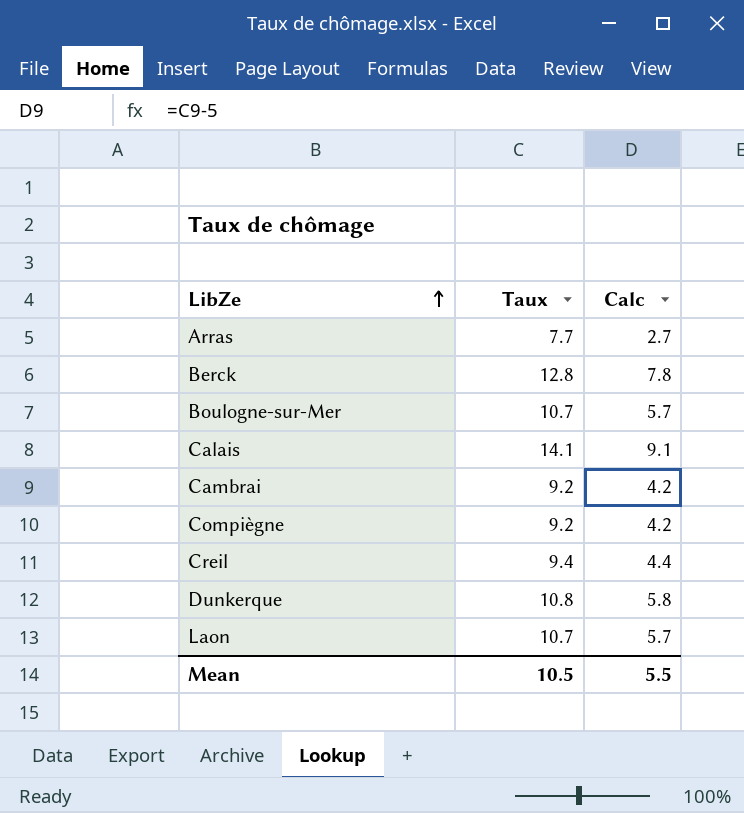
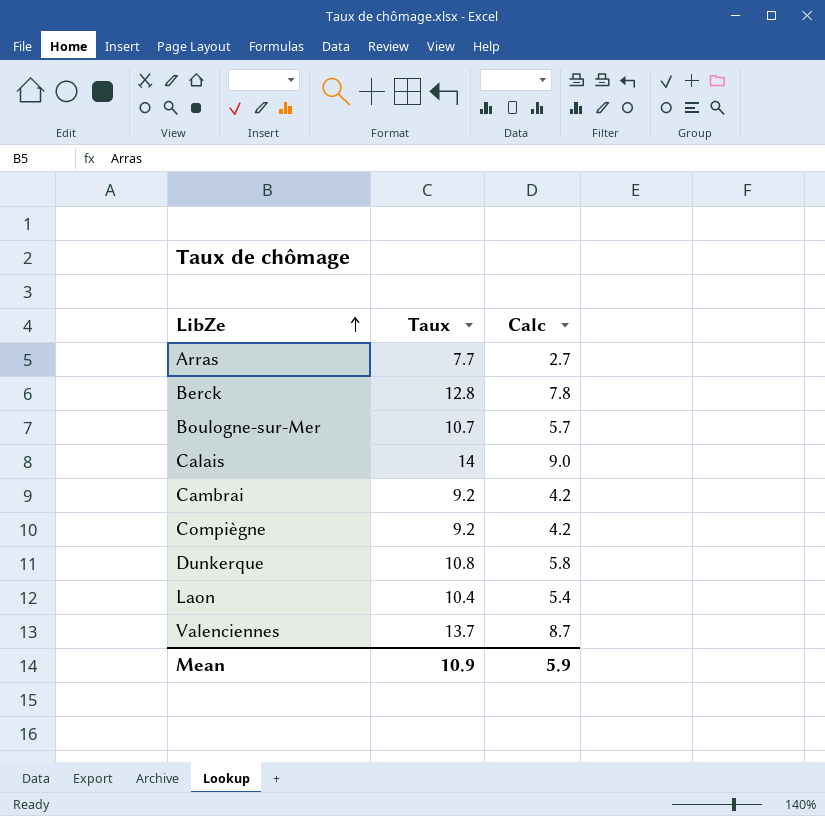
row Creil: 9.4 | 4.4 -> none
Calais | Taux: 14.1 -> 14
Calais | Calc: 9.1 -> 9.0
Laon | Taux: 10.7 -> 10.4
Laon | Calc: 5.7 -> 5.4
row Valenciennes: none -> 13.7 | 8.7
Mean | Taux: 10.5 -> 10.9
Mean | Calc: 5.5 -> 5.9

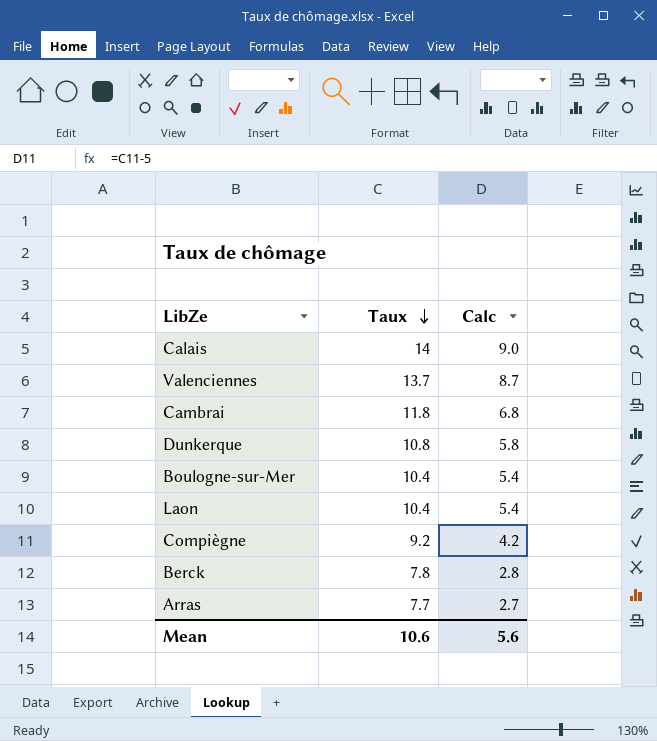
row order: LibZe ascending -> Taux descending
Cambrai | Taux: 9.2 -> 11.8
Cambrai | Calc: 4.2 -> 6.8
Boulogne-sur-Mer | Taux: 10.7 -> 10.4
Boulogne-sur-Mer | Calc: 5.7 -> 5.4
Berck | Taux: 12.8 -> 7.8
Berck | Calc: 7.8 -> 2.8
Mean | Taux: 10.9 -> 10.6
Mean | Calc: 5.9 -> 5.6

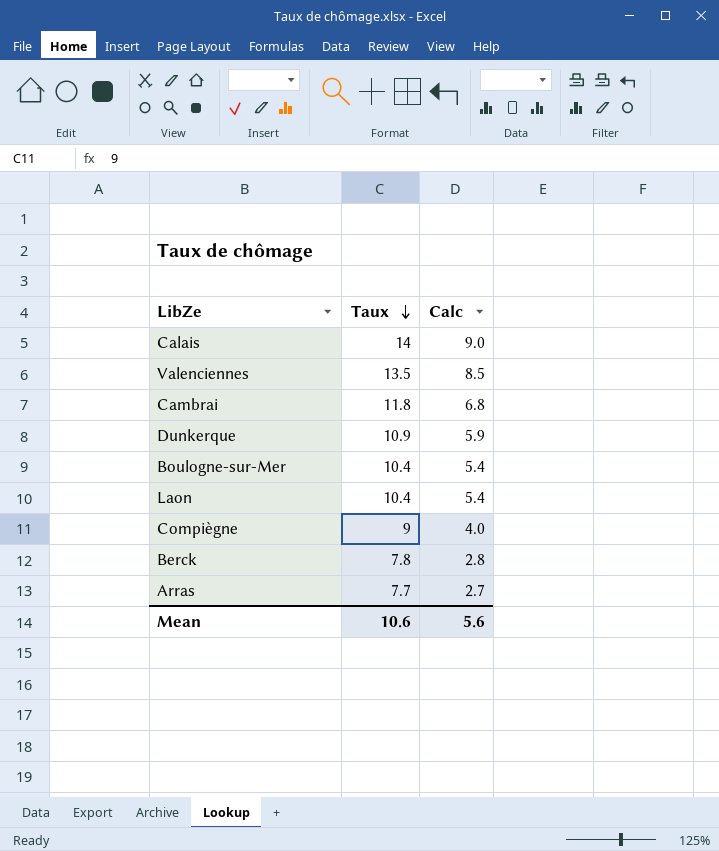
Valenciennes | Taux: 13.7 -> 13.5
Valenciennes | Calc: 8.7 -> 8.5
Dunkerque | Taux: 10.8 -> 10.9
Dunkerque | Calc: 5.8 -> 5.9
Compiègne | Taux: 9.2 -> 9
Compiègne | Calc: 4.2 -> 4.0

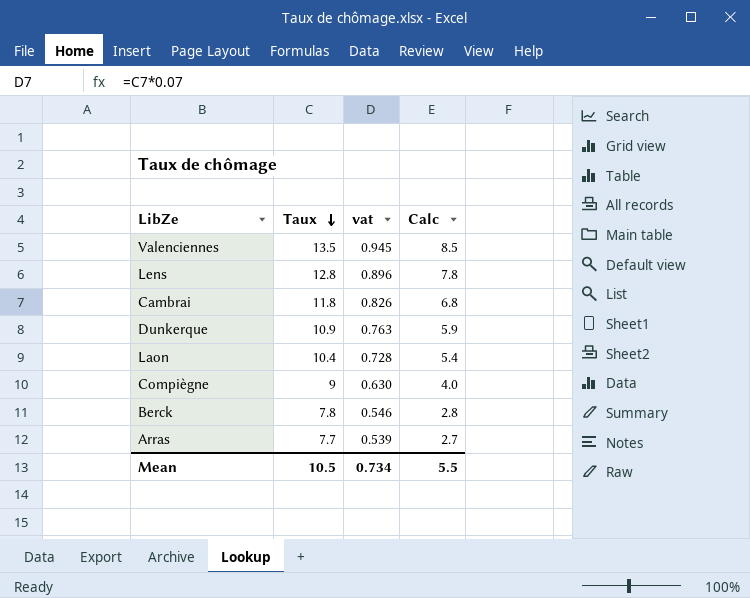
column vat | formula: none -> [Taux] * 0.07
row Calais: 14 | 9.0 -> none
row Boulogne-sur-Mer: 10.4 | 5.4 -> none
row Lens: none -> 12.8 | 0.896 | 7.8
Mean | Taux: 10.6 -> 10.5
Mean | Calc: 5.6 -> 5.5

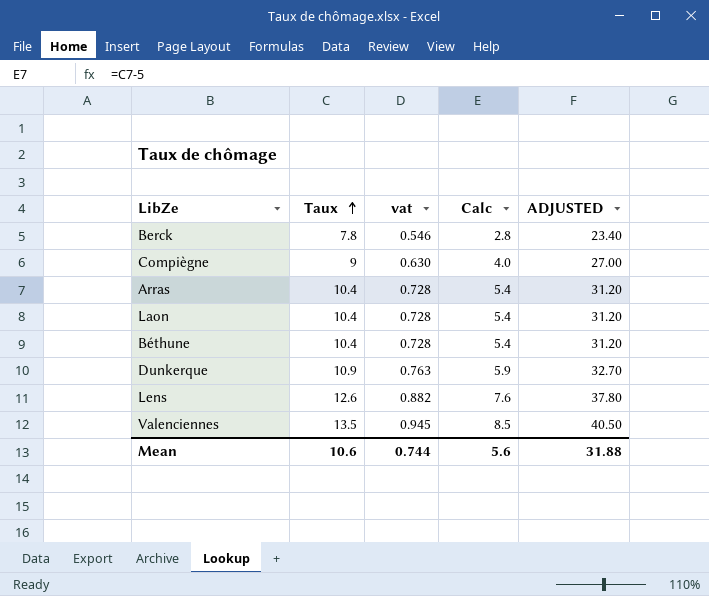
row order: Taux descending -> Taux ascending
column ADJUSTED | formula: none -> [Taux] * 3
row Cambrai: 11.8 | 0.826 | 6.8 -> none
Arras | Taux: 7.7 -> 10.4
Arras | vat: 0.539 -> 0.728
Arras | Calc: 2.7 -> 5.4
row Béthune: none -> 10.4 | 0.728 | 5.4 | 31.20
Lens | Taux: 12.8 -> 12.6
Lens | vat: 0.896 -> 0.882
Lens | Calc: 7.8 -> 7.6
Mean | Taux: 10.5 -> 10.6
Mean | vat: 0.734 -> 0.744
Mean | Calc: 5.5 -> 5.6

